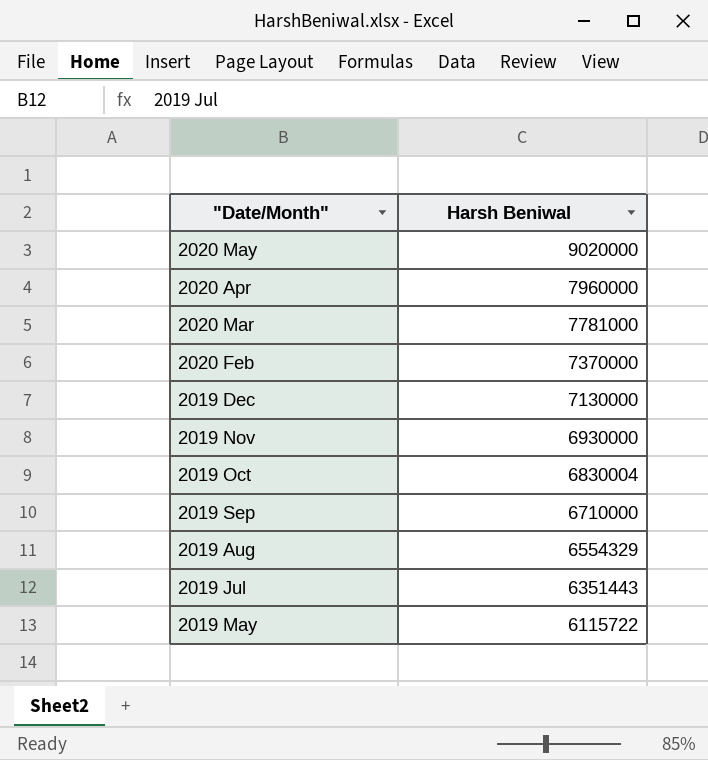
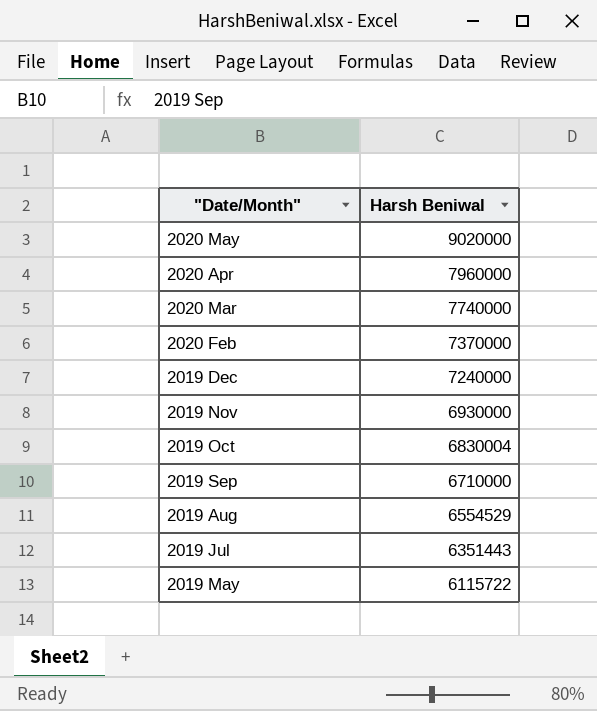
2020 Mar | Harsh Beniwal: 7781000 -> 7740000
2019 Dec | Harsh Beniwal: 7130000 -> 7240000
2019 Aug | Harsh Beniwal: 6554329 -> 6554529

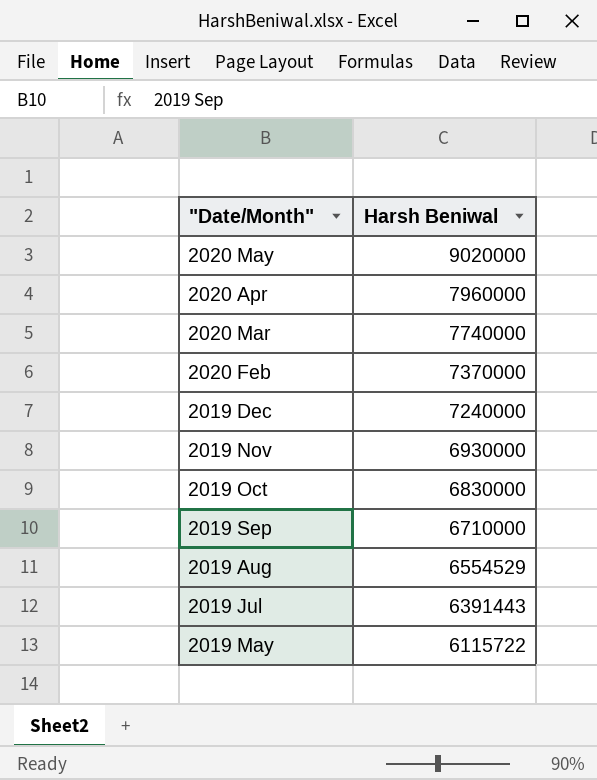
2019 Oct | Harsh Beniwal: 6830004 -> 6830000
2019 Jul | Harsh Beniwal: 6351443 -> 6391443

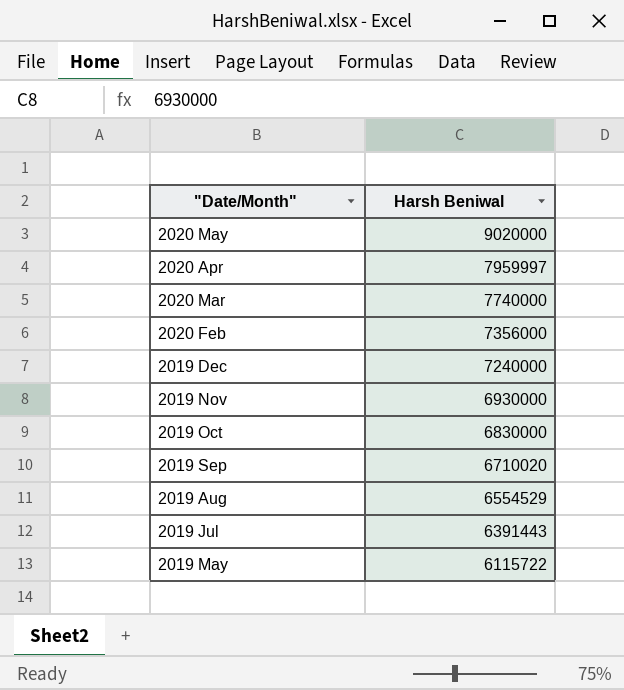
2020 Apr | Harsh Beniwal: 7960000 -> 7959997
2020 Feb | Harsh Beniwal: 7370000 -> 7356000
2019 Sep | Harsh Beniwal: 6710000 -> 6710020

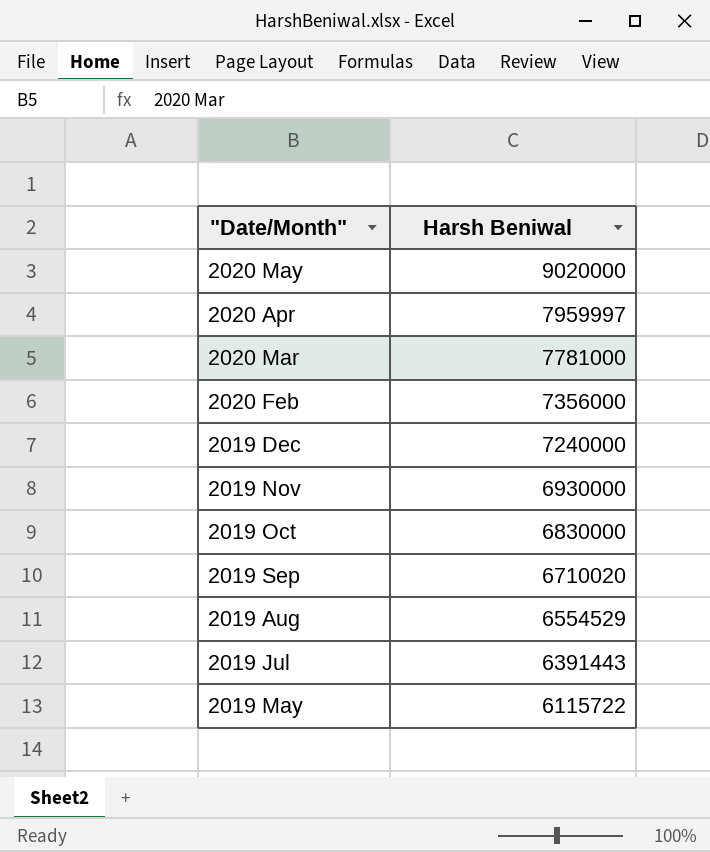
2020 Mar | Harsh Beniwal: 7740000 -> 7781000

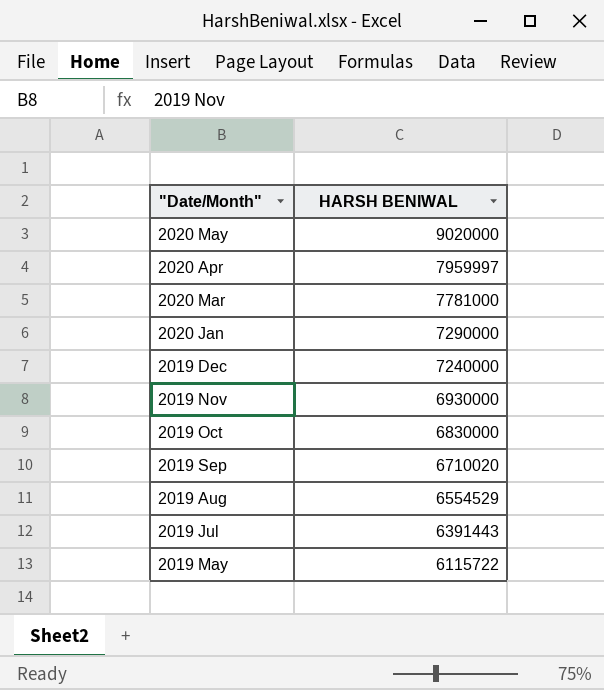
column name: Harsh Beniwal -> HARSH BENIWAL
row 2020 Feb: 7356000 -> none
row 2020 Jan: none -> 7290000

